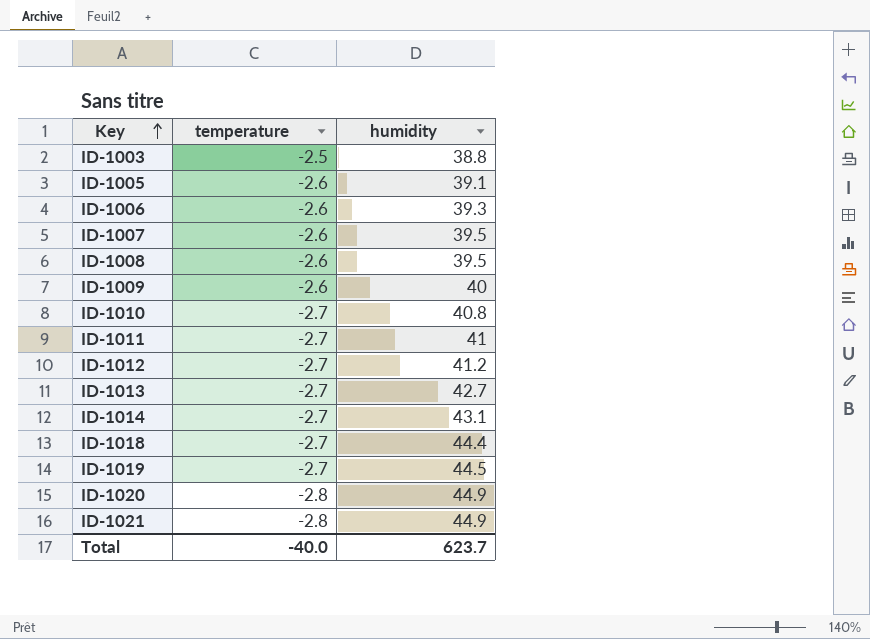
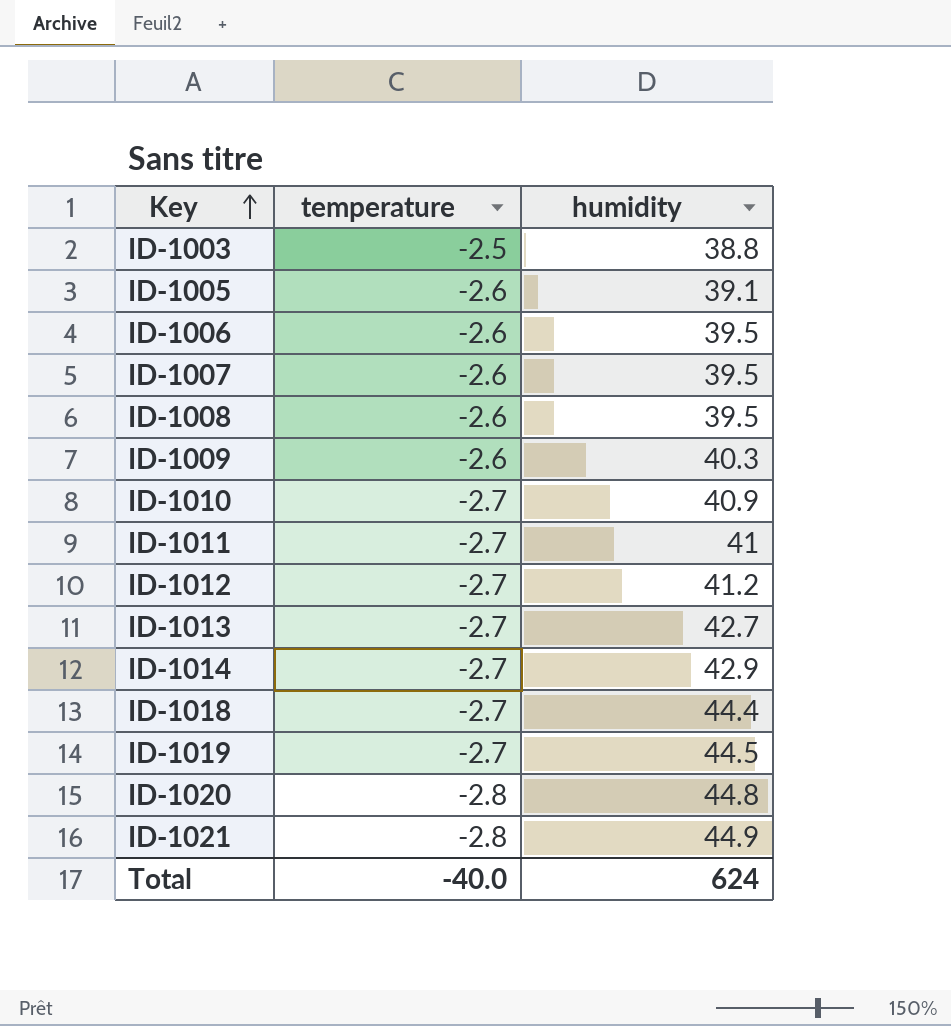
ID-1006 | humidity: 39.3 -> 39.5
ID-1009 | humidity: 40 -> 40.3
ID-1010 | humidity: 40.8 -> 40.9
ID-1014 | humidity: 43.1 -> 42.9
ID-1020 | humidity: 44.9 -> 44.8
Total | humidity: 623.7 -> 624

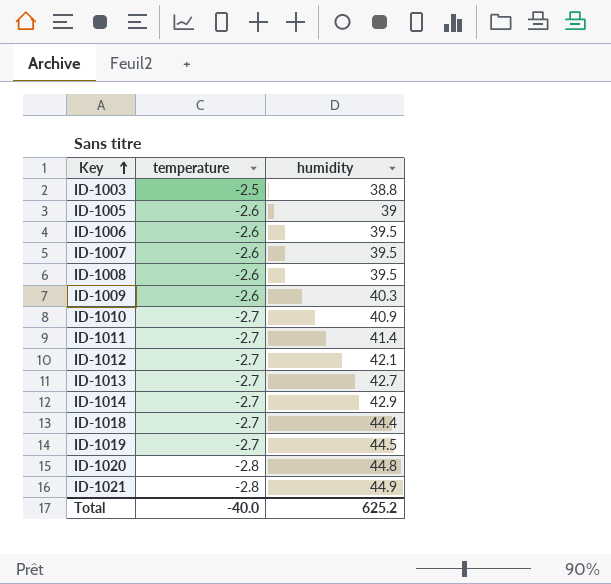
ID-1005 | humidity: 39.1 -> 39
ID-1011 | humidity: 41 -> 41.4
ID-1012 | humidity: 41.2 -> 42.1
Total | humidity: 624 -> 625.2

